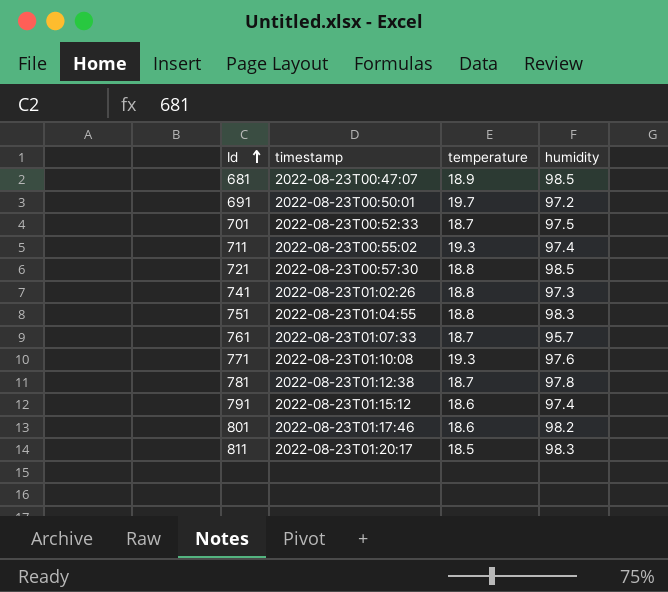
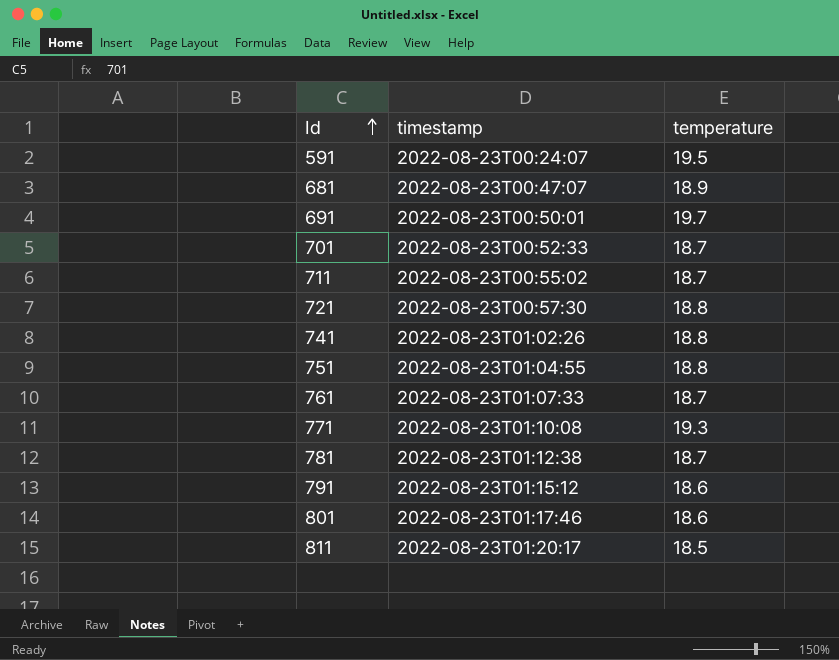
column humidity | position: 4 -> none
row 591: none -> 2022-08-23T00:24:07 | 19.5
711 | temperature: 19.3 -> 18.7

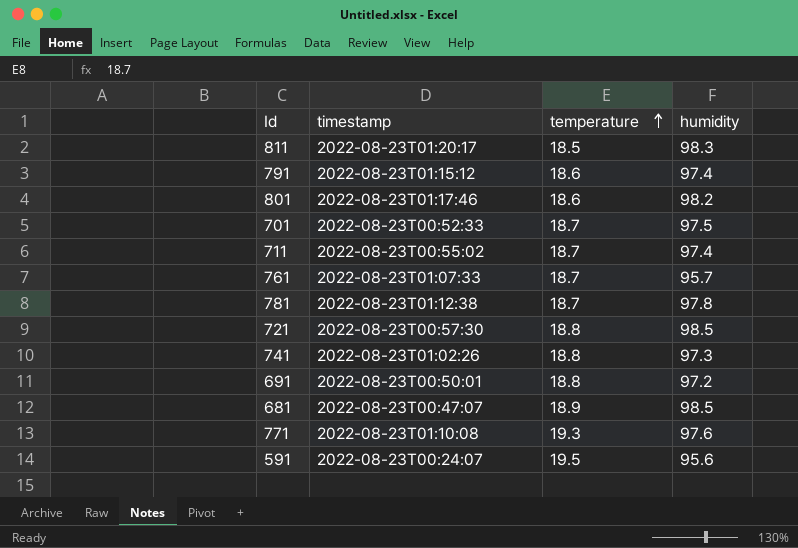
row order: Id ascending -> temperature ascending
column humidity | position: none -> 4
row 751: 2022-08-23T01:04:55 | 18.8 -> none
691 | temperature: 19.7 -> 18.8

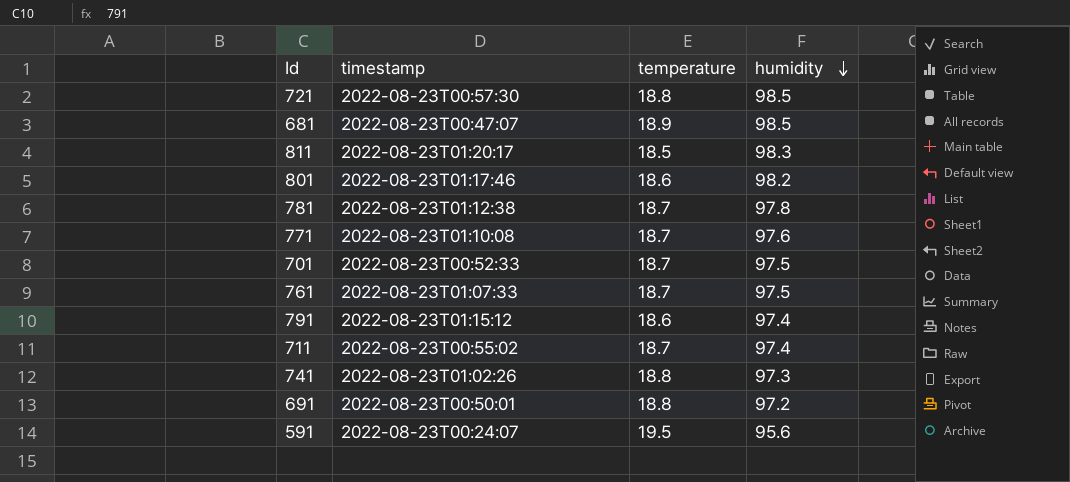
row order: temperature ascending -> humidity descending
771 | temperature: 19.3 -> 18.7
761 | humidity: 95.7 -> 97.5

